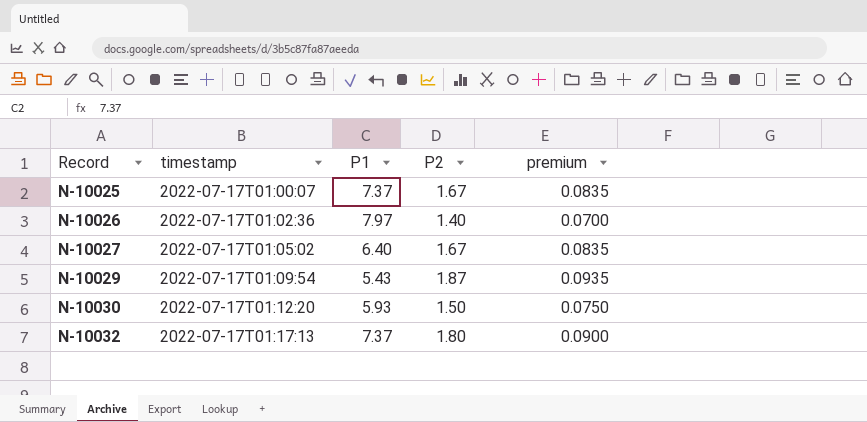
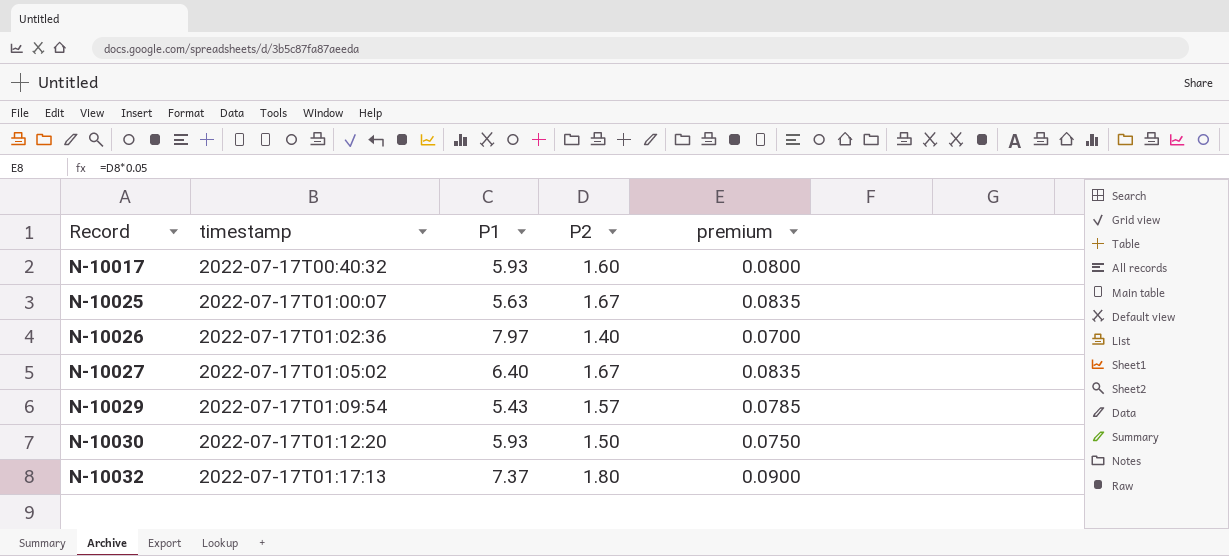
row N-10017: none -> 2022-07-17T00:40:32 | 5.93 | 1.60 | 0.0800
N-10025 | P1: 7.37 -> 5.63
N-10029 | P2: 1.87 -> 1.57
N-10029 | premium: 0.0935 -> 0.0785

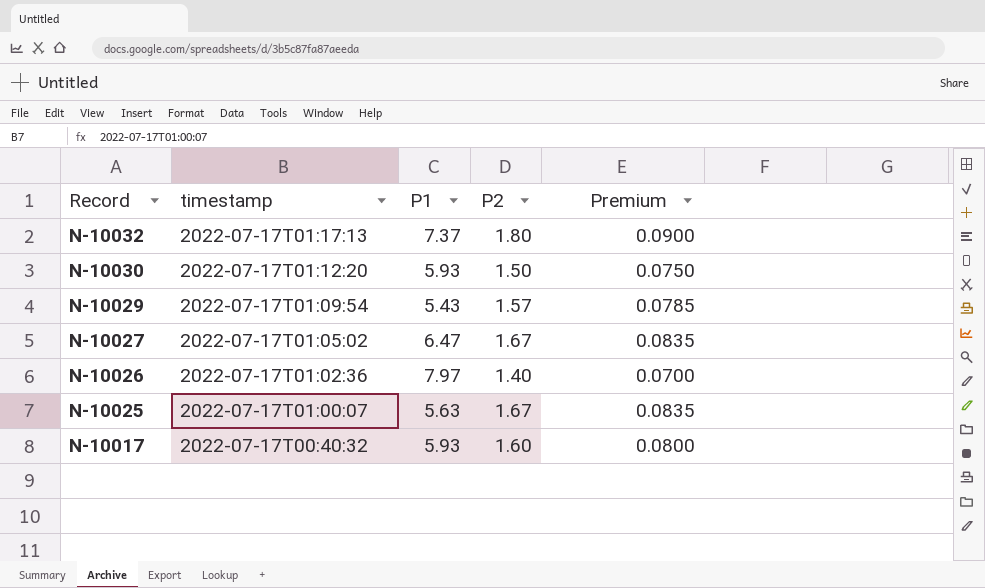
row order: Record ascending -> Record descending
column name: premium -> Premium
N-10027 | P1: 6.40 -> 6.47

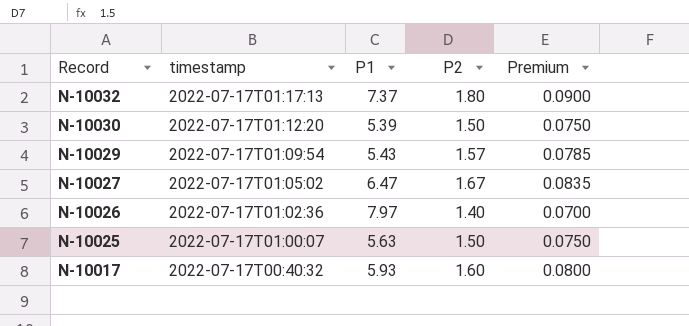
N-10030 | P1: 5.93 -> 5.39
N-10025 | P2: 1.67 -> 1.50
N-10025 | Premium: 0.0835 -> 0.0750

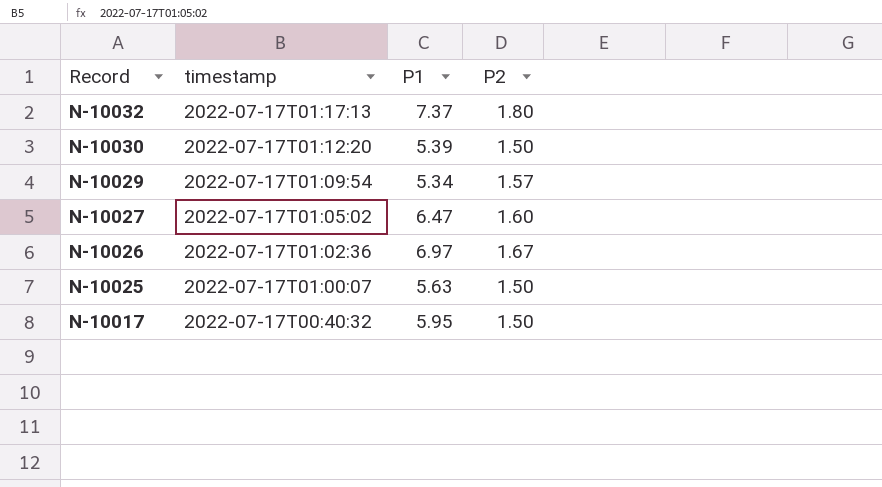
column Premium | formula: [P2] * 0.05 -> none
N-10029 | P1: 5.43 -> 5.34
N-10027 | P2: 1.67 -> 1.60
N-10026 | P1: 7.97 -> 6.97
N-10026 | P2: 1.40 -> 1.67
N-10017 | P1: 5.93 -> 5.95
N-10017 | P2: 1.60 -> 1.50

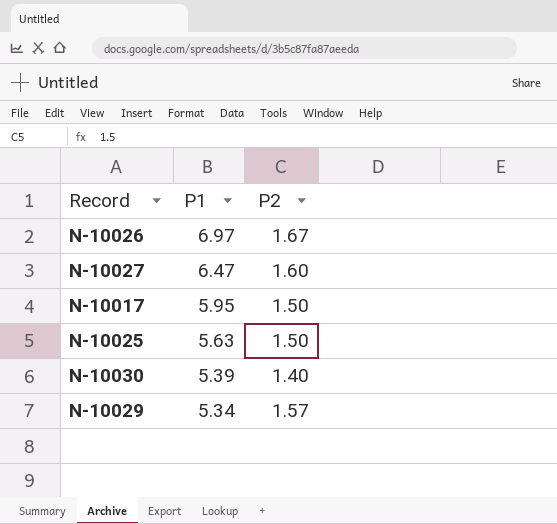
row order: Record descending -> P1 descending
column timestamp | position: 2 -> none
row N-10032: 2022-07-17T01:17:13 | 7.37 | 1.80 -> none
N-10030 | P2: 1.50 -> 1.40

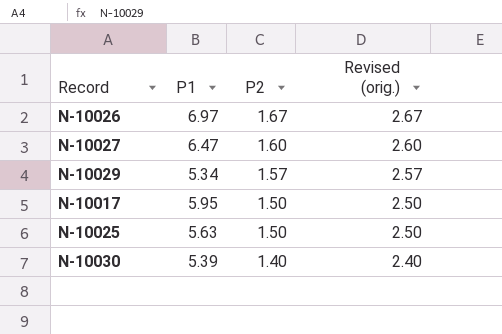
row order: P1 descending -> P2 descending
column Revised (orig.) | formula: none -> [P2] + 1

